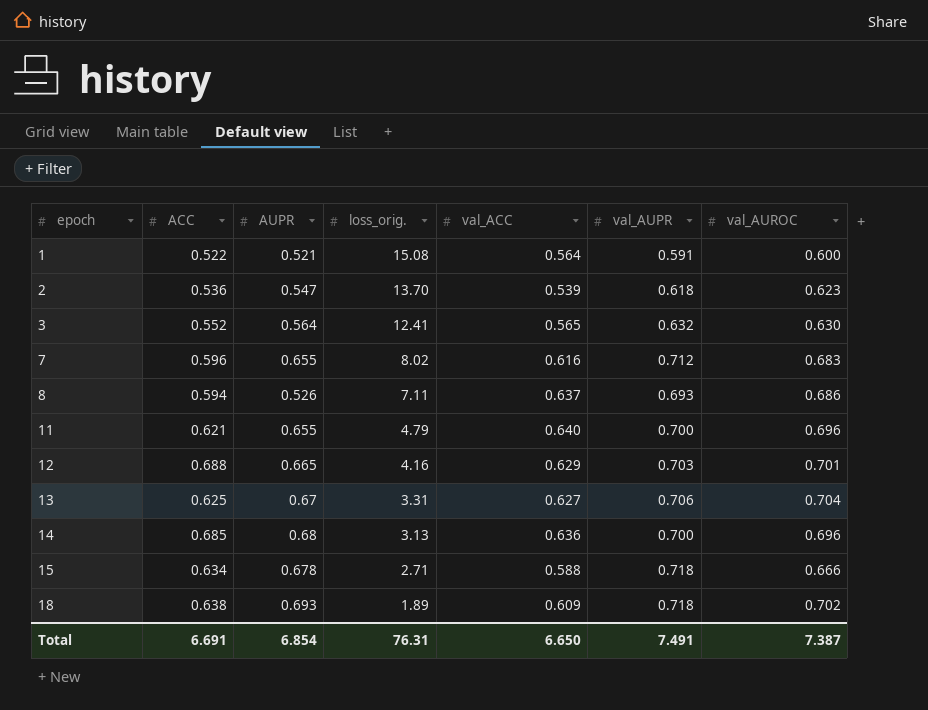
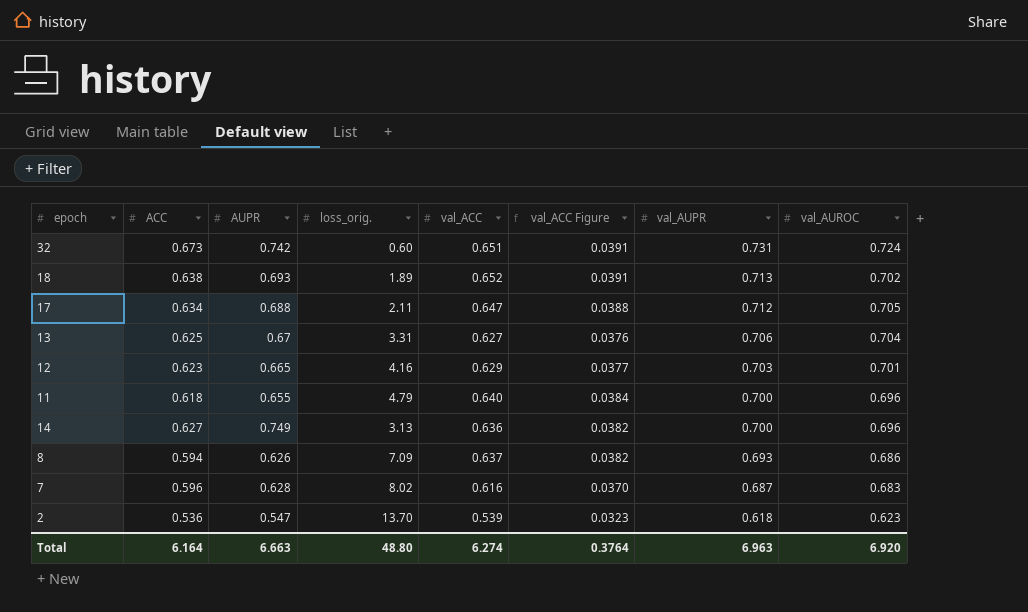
row order: epoch ascending -> val_AUPR descending
column val_ACC Figure | formula: none -> [val_ACC] * 0.06
row 1: 0.522 | 0.521 | 15.08 | 0.564 | 0.591 | 0.600 -> none
row 3: 0.552 | 0.564 | 12.41 | 0.565 | 0.632 | 0.630 -> none
row 15: 0.634 | 0.678 | 2.71 | 0.588 | 0.718 | 0.666 -> none
row 32: none -> 0.673 | 0.742 | 0.60 | 0.651 | 0.0391 | 0.731 | 0.724
18 | val_ACC: 0.609 -> 0.652
18 | val_AUPR: 0.718 -> 0.713
row 17: none -> 0.634 | 0.688 | 2.11 | 0.647 | 0.0388 | 0.712 | 0.705
12 | ACC: 0.688 -> 0.623
11 | ACC: 0.621 -> 0.618
14 | ACC: 0.685 -> 0.627
14 | AUPR: 0.68 -> 0.749
8 | AUPR: 0.526 -> 0.626
8 | loss_orig.: 7.11 -> 7.09
7 | AUPR: 0.655 -> 0.628
7 | val_AUPR: 0.712 -> 0.687
Total | ACC: 6.691 -> 6.164
Total | AUPR: 6.854 -> 6.663
Total | loss_orig.: 76.31 -> 48.80
Total | val_ACC: 6.650 -> 6.274
Total | val_AUPR: 7.491 -> 6.963
Total | val_AUROC: 7.387 -> 6.920

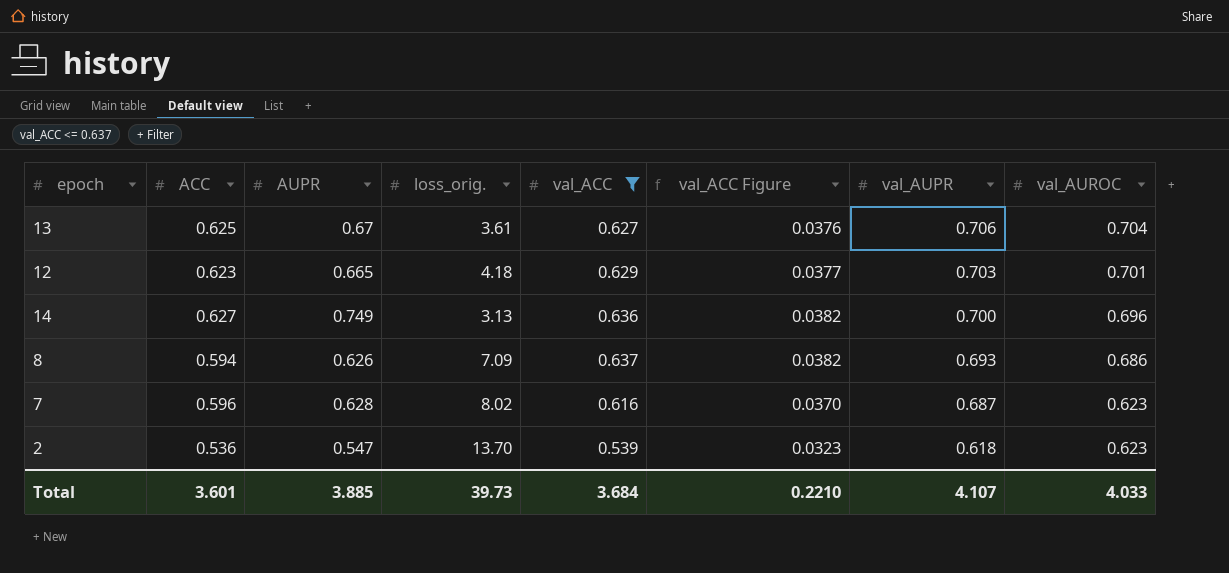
filter: none -> val_ACC <= 0.637
13 | loss_orig.: 3.31 -> 3.61
12 | loss_orig.: 4.16 -> 4.18
7 | val_AUROC: 0.683 -> 0.623
Total | ACC: 6.164 -> 3.601
Total | AUPR: 6.663 -> 3.885
Total | loss_orig.: 48.80 -> 39.73
Total | val_ACC: 6.274 -> 3.684
Total | val_ACC Figure: 0.3764 -> 0.2210
Total | val_AUPR: 6.963 -> 4.107
Total | val_AUROC: 6.920 -> 4.033

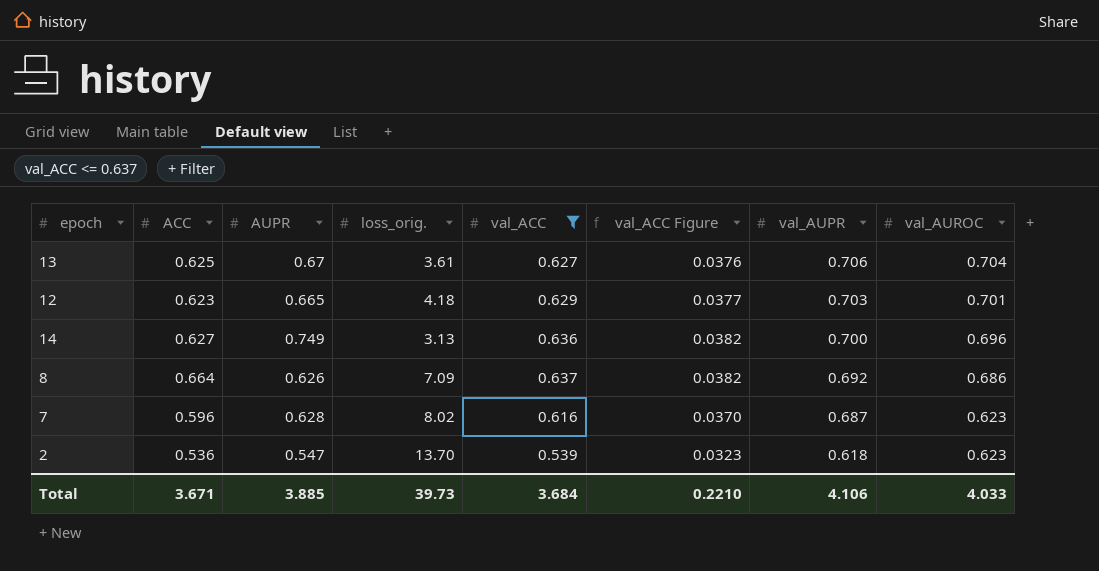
8 | ACC: 0.594 -> 0.664
8 | val_AUPR: 0.693 -> 0.692
Total | ACC: 3.601 -> 3.671
Total | val_AUPR: 4.107 -> 4.106

